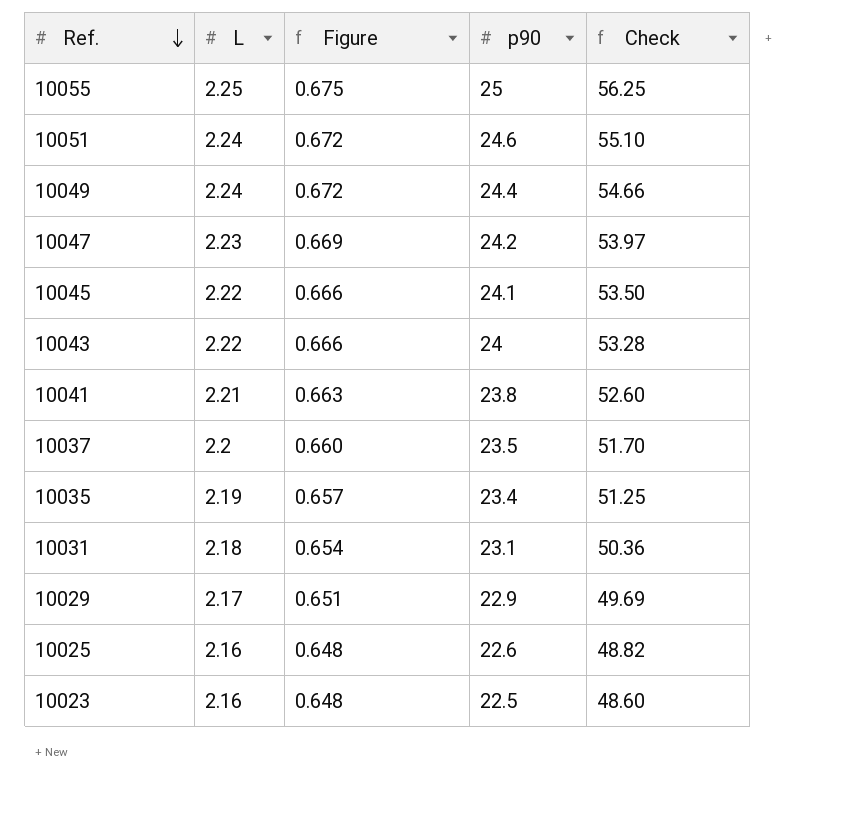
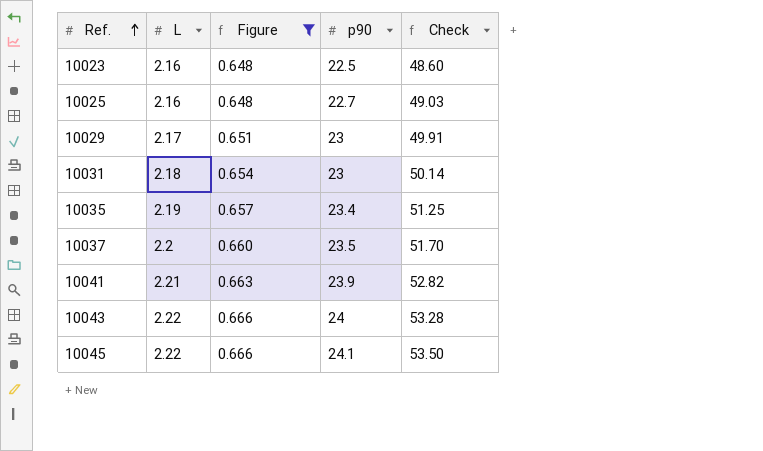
filter: none -> Figure <= 0.666
row order: Ref. descending -> Ref. ascending
10025 | p90: 22.6 -> 22.7
10025 | Check: 48.82 -> 49.03
10029 | p90: 22.9 -> 23
10029 | Check: 49.69 -> 49.91
10031 | p90: 23.1 -> 23
10031 | Check: 50.36 -> 50.14
10041 | p90: 23.8 -> 23.9
10041 | Check: 52.60 -> 52.82

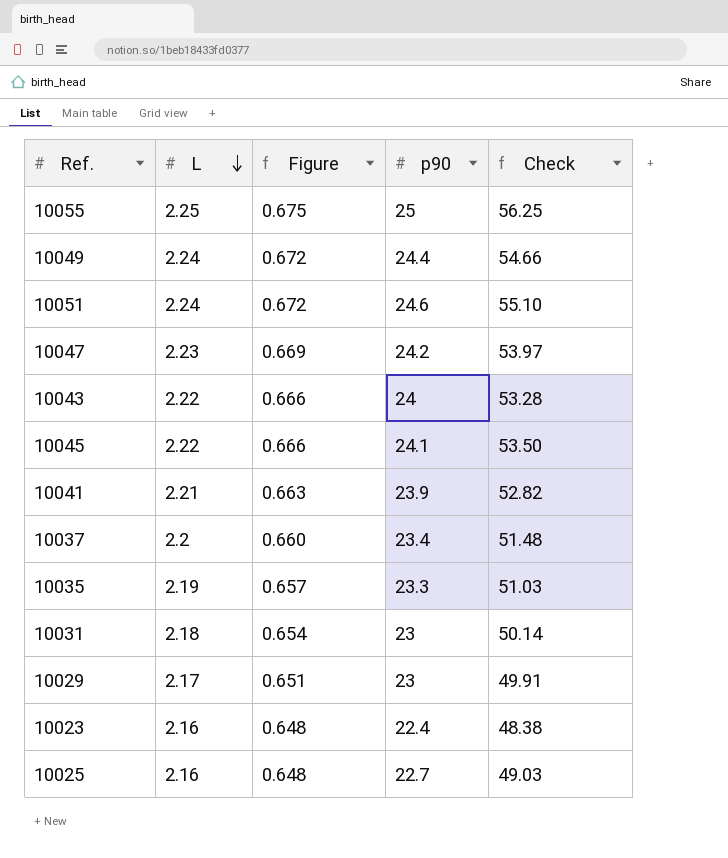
filter: Figure <= 0.666 -> none
row order: Ref. ascending -> L descending
10037 | p90: 23.5 -> 23.4
10037 | Check: 51.70 -> 51.48
10035 | p90: 23.4 -> 23.3
10035 | Check: 51.25 -> 51.03
10023 | p90: 22.5 -> 22.4
10023 | Check: 48.60 -> 48.38

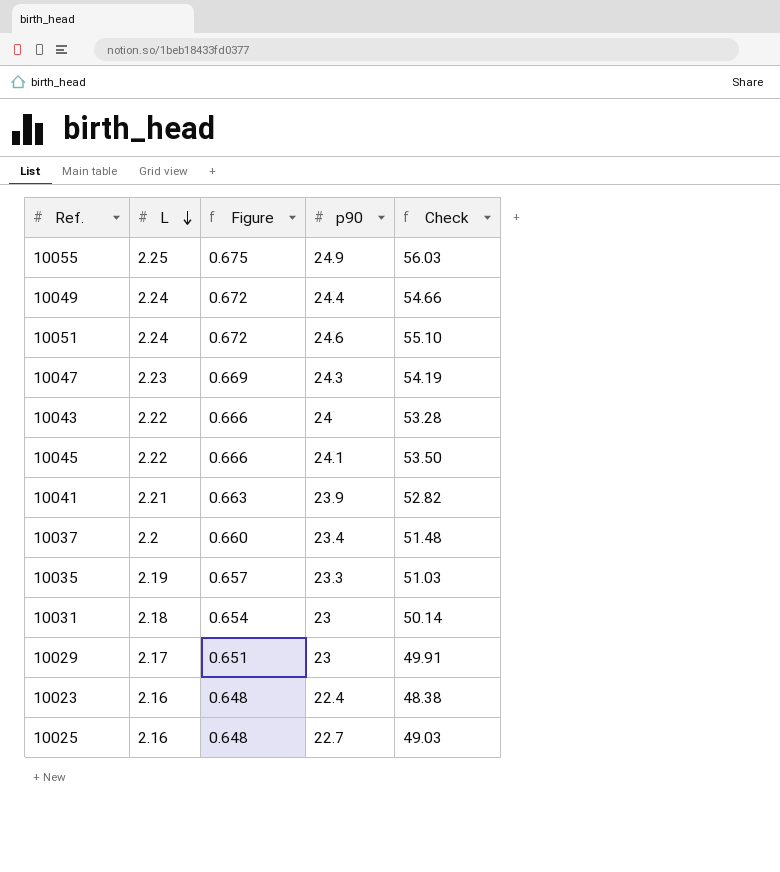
10055 | p90: 25 -> 24.9
10055 | Check: 56.25 -> 56.03
10047 | p90: 24.2 -> 24.3
10047 | Check: 53.97 -> 54.19

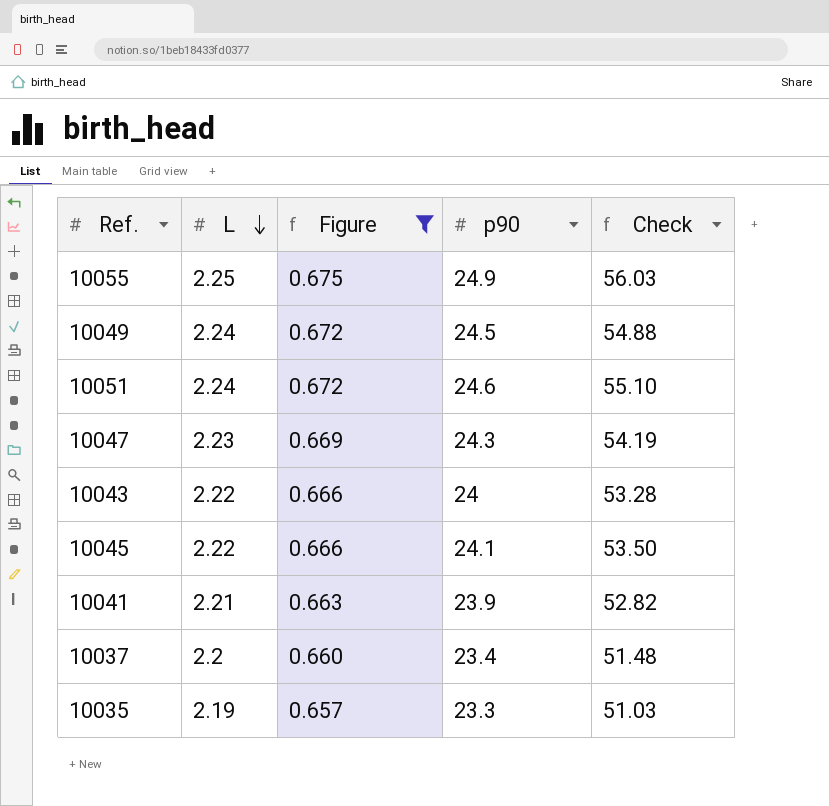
filter: none -> Figure >= 0.657
10049 | p90: 24.4 -> 24.5
10049 | Check: 54.66 -> 54.88

